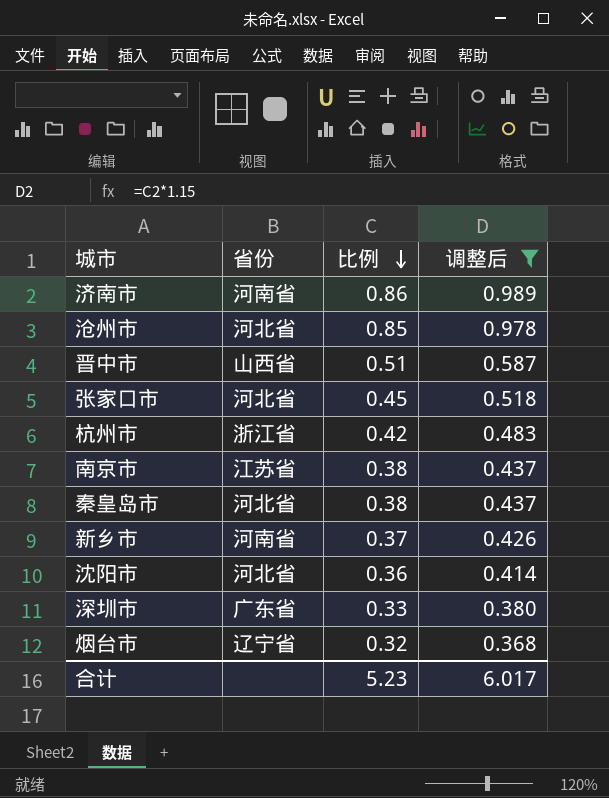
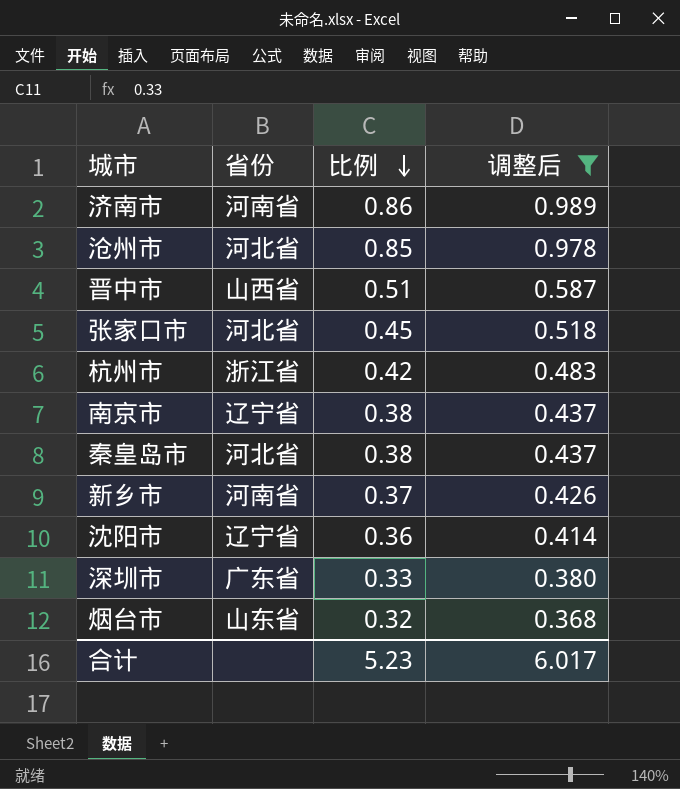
南京市 | 省份: 江苏省 -> 辽宁省
沈阳市 | 省份: 河北省 -> 辽宁省
烟台市 | 省份: 辽宁省 -> 山东省

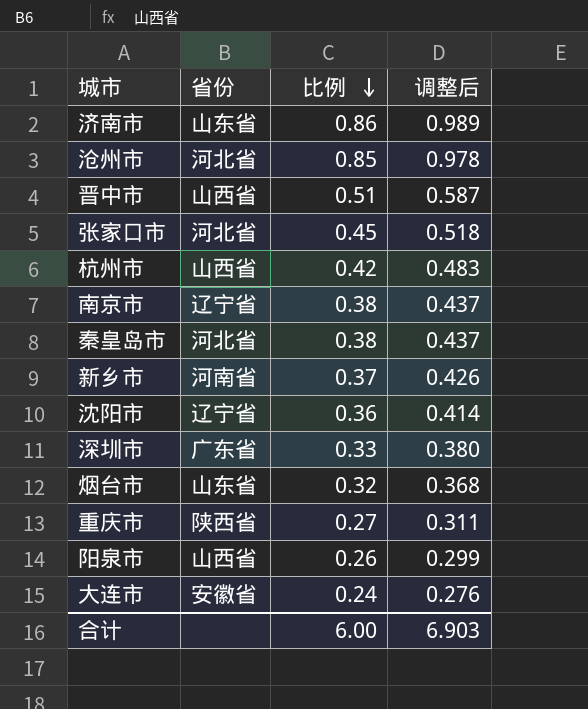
filter: 调整后 >= 0.368 -> none
济南市 | 省份: 河南省 -> 山东省
杭州市 | 省份: 浙江省 -> 山西省
合计 | 比例: 5.23 -> 6.00
合计 | 调整后: 6.017 -> 6.903

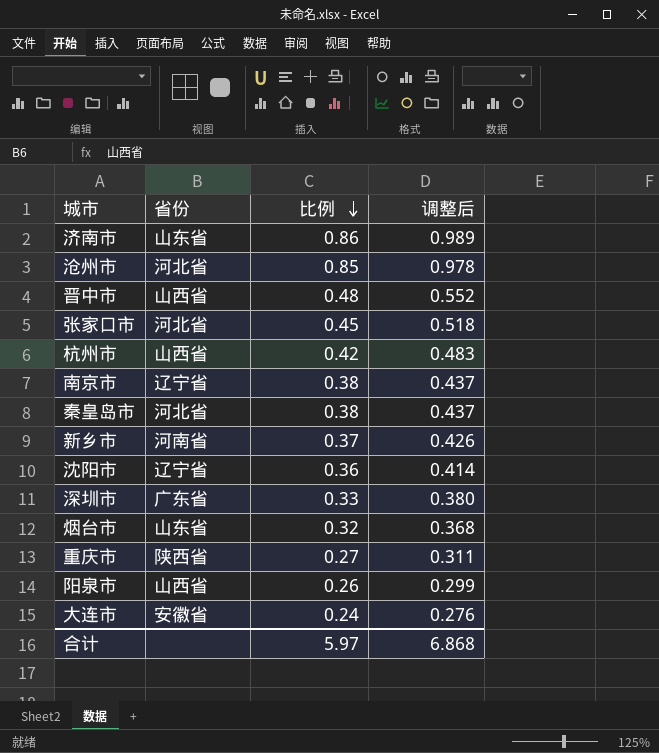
晋中市 | 比例: 0.51 -> 0.48
晋中市 | 调整后: 0.587 -> 0.552
合计 | 比例: 6.00 -> 5.97
合计 | 调整后: 6.903 -> 6.868

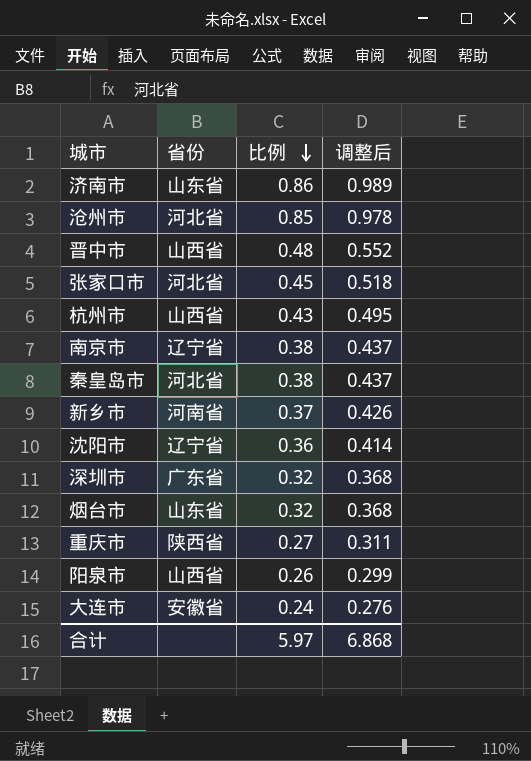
杭州市 | 比例: 0.42 -> 0.43
杭州市 | 调整后: 0.483 -> 0.495
深圳市 | 比例: 0.33 -> 0.32
深圳市 | 调整后: 0.380 -> 0.368

